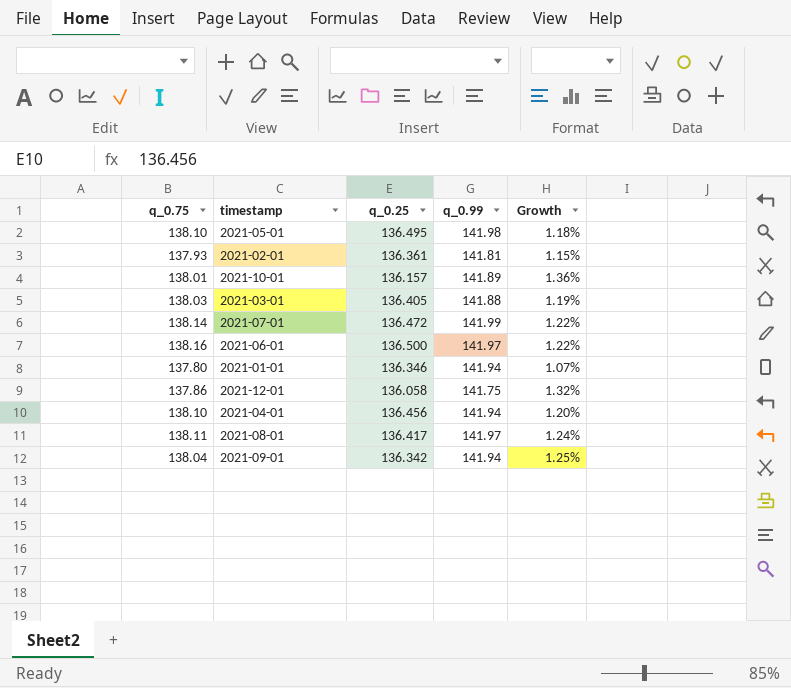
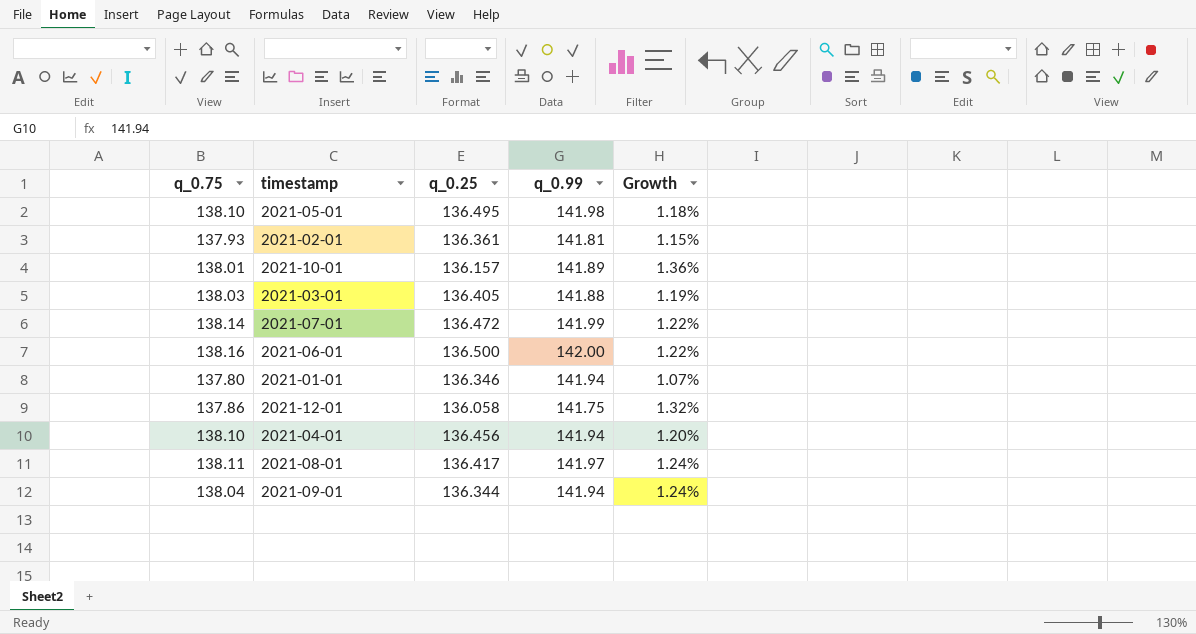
2021-06-01 | q_0.99: 141.97 -> 142.00
2021-09-01 | q_0.25: 136.342 -> 136.344
2021-09-01 | Growth: 1.25% -> 1.24%

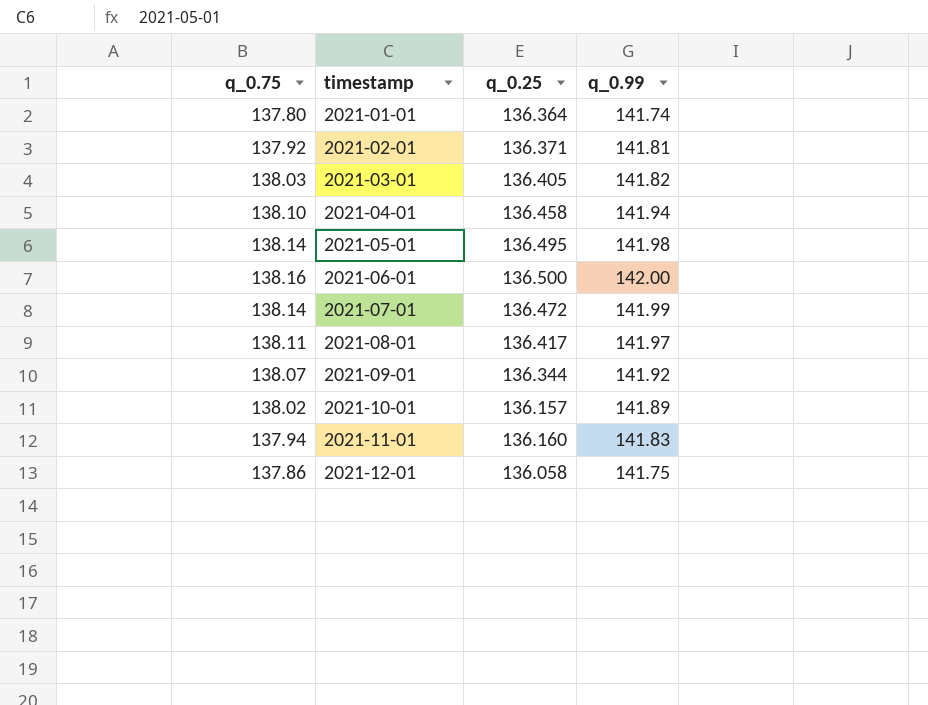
row order: none -> timestamp ascending
column Growth | formula: ([q_0.75] - [q_0.25]) / [q_0.25] -> none
2021-01-01 | q_0.25: 136.346 -> 136.364
2021-01-01 | q_0.99: 141.94 -> 141.74
2021-02-01 | q_0.75: 137.93 -> 137.92
2021-02-01 | q_0.25: 136.361 -> 136.371
2021-03-01 | q_0.99: 141.88 -> 141.82
2021-04-01 | q_0.25: 136.456 -> 136.458
2021-05-01 | q_0.75: 138.10 -> 138.14
2021-09-01 | q_0.75: 138.04 -> 138.07
2021-09-01 | q_0.99: 141.94 -> 141.92
2021-10-01 | q_0.75: 138.01 -> 138.02
row 2021-11-01: none -> 137.94 | 136.160 | 141.83

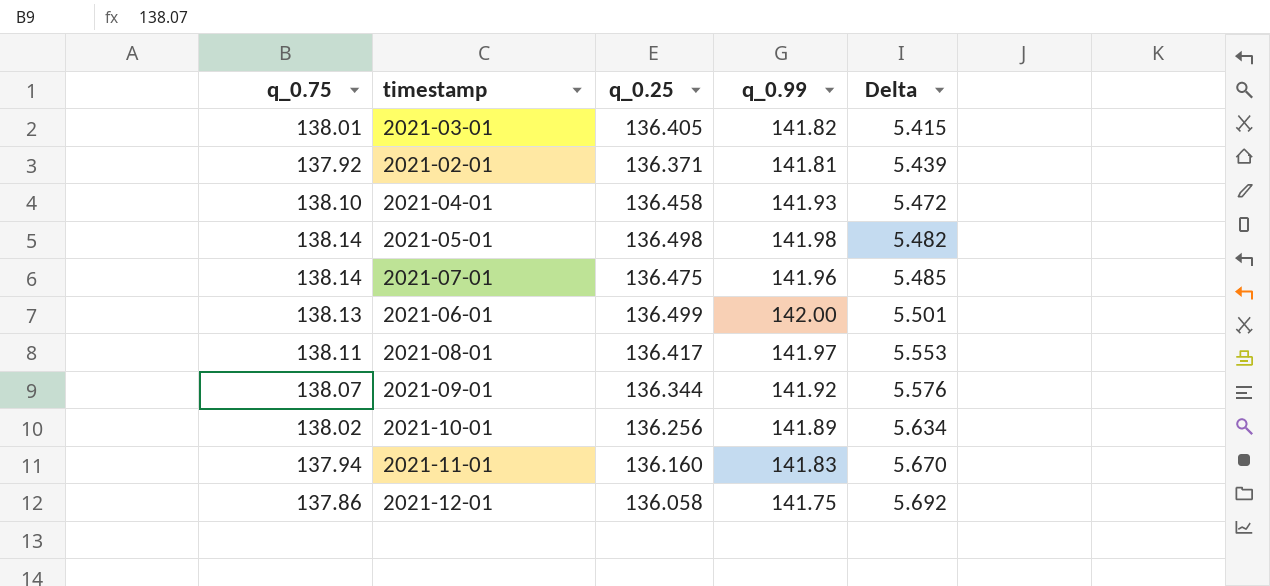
row order: timestamp ascending -> Delta ascending
column Delta | formula: none -> [q_0.99] - [q_0.25]
row 2021-01-01: 137.80 | 136.364 | 141.74 -> none
2021-03-01 | q_0.75: 138.03 -> 138.01
2021-04-01 | q_0.99: 141.94 -> 141.93
2021-05-01 | q_0.25: 136.495 -> 136.498
2021-07-01 | q_0.25: 136.472 -> 136.475
2021-07-01 | q_0.99: 141.99 -> 141.96
2021-06-01 | q_0.75: 138.16 -> 138.13
2021-06-01 | q_0.25: 136.500 -> 136.499
2021-10-01 | q_0.25: 136.157 -> 136.256

